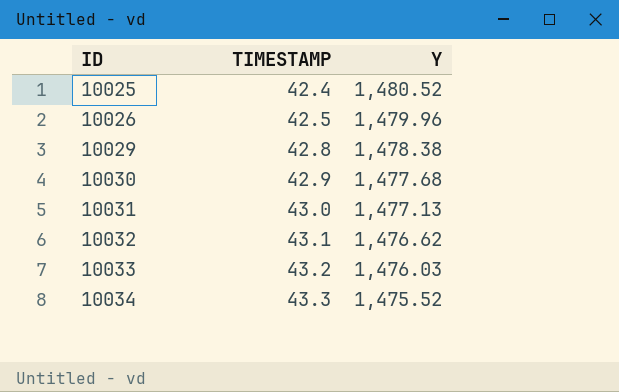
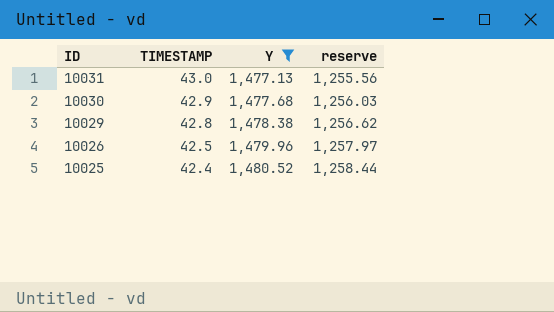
filter: none -> Y >= 1,477.13
row order: ID ascending -> ID descending
column reserve | formula: none -> [Y] * 0.85

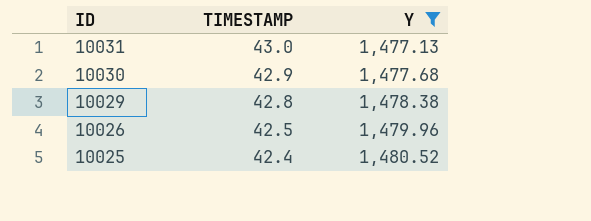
column reserve | formula: [Y] * 0.85 -> none

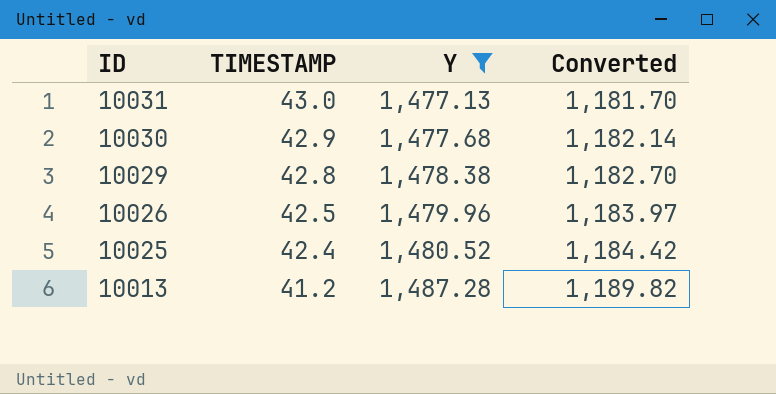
column Converted | formula: none -> [Y] * 0.8
row 10013: none -> 41.2 | 1,487.28 | 1,189.82

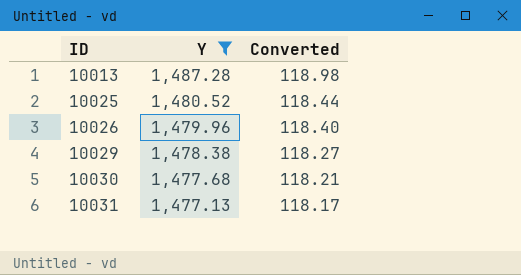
row order: ID descending -> ID ascending
column TIMESTAMP | position: 2 -> none
column Converted | formula: [Y] * 0.8 -> [Y] * 0.08

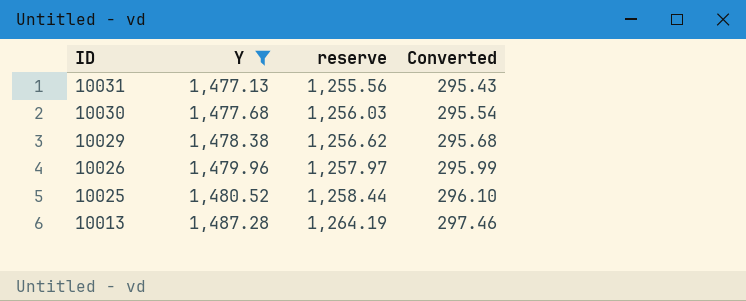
row order: ID ascending -> ID descending
column reserve | formula: none -> [Y] * 0.85
column Converted | formula: [Y] * 0.08 -> [Y] * 0.2

